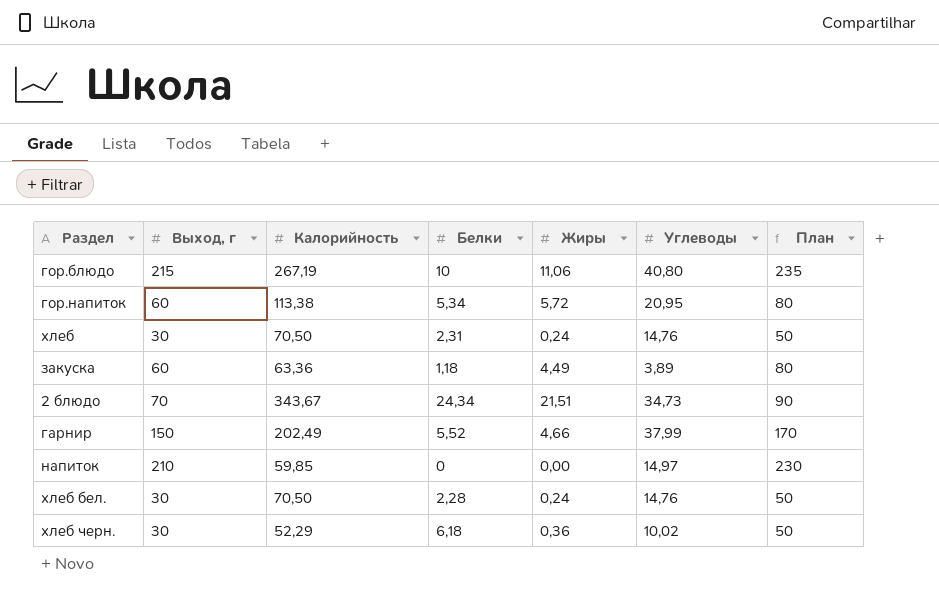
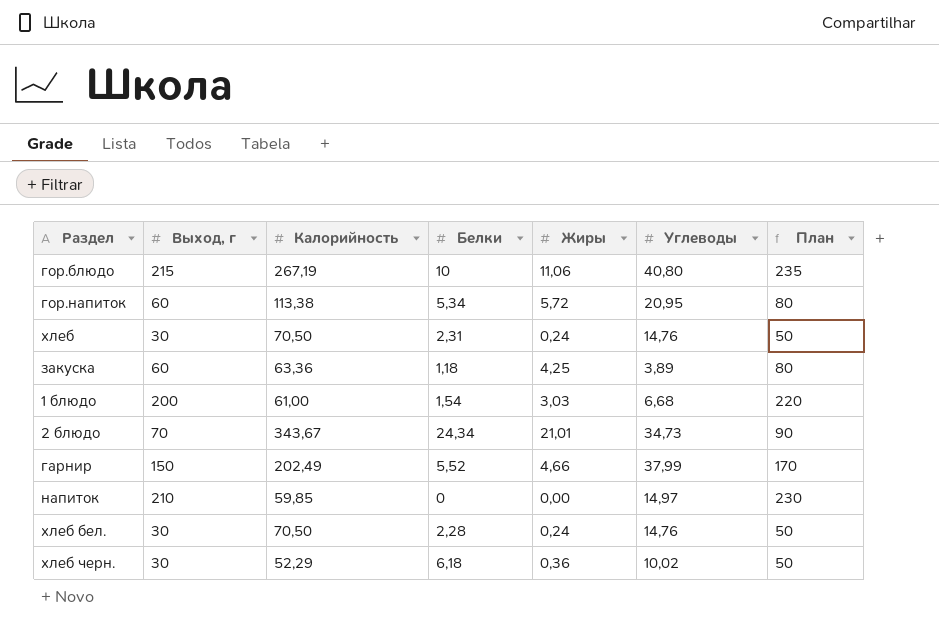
закуска | Жиры: 4,49 -> 4,25
row 1 блюдо: none -> 200 | 61,00 | 1,54 | 3,03 | 6,68 | 220
2 блюдо | Жиры: 21,51 -> 21,01

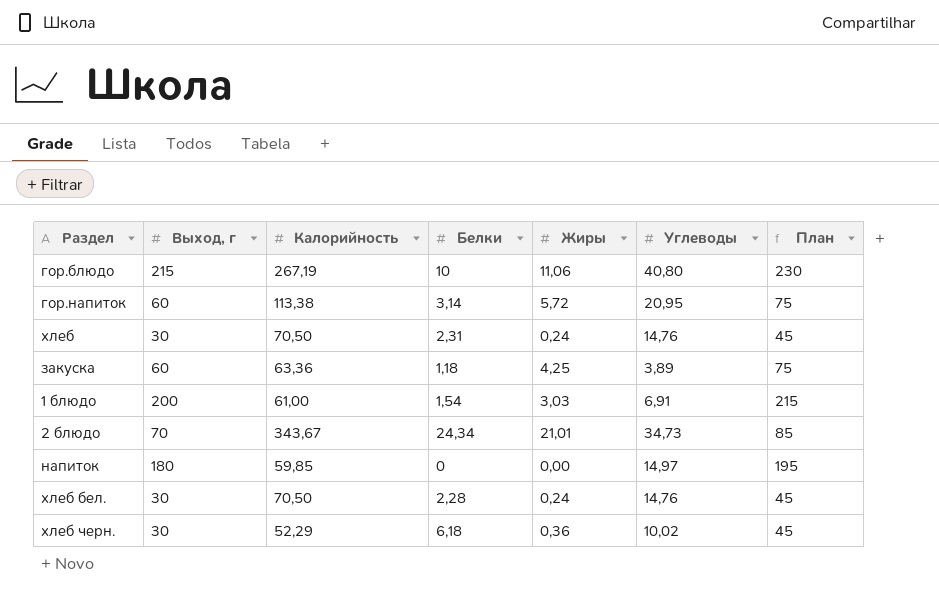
column План | formula: [Выход, г] + 20 -> [Выход, г] + 15
row гарнир: 150 | 202,49 | 5,52 | 4,66 | 37,99 | 170 -> none
гор.напиток | Белки: 5,34 -> 3,14
1 блюдо | Углеводы: 6,68 -> 6,91
напиток | Выход, г: 210 -> 180

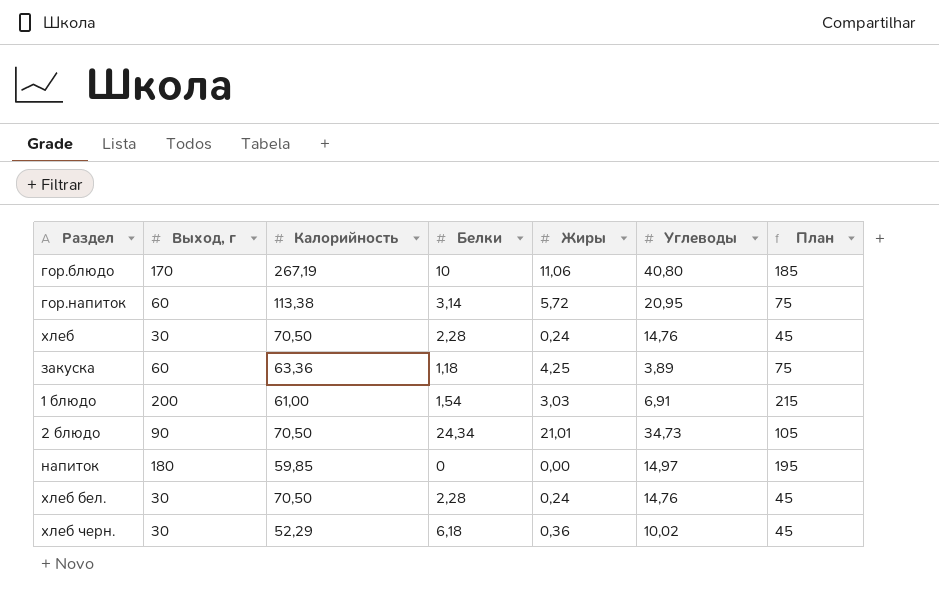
гор.блюдо | Выход, г: 215 -> 170
гор.блюдо | План: 230 -> 185
хлеб | Белки: 2,31 -> 2,28
2 блюдо | Выход, г: 70 -> 90
2 блюдо | Калорийность: 343,67 -> 70,50
2 блюдо | План: 85 -> 105

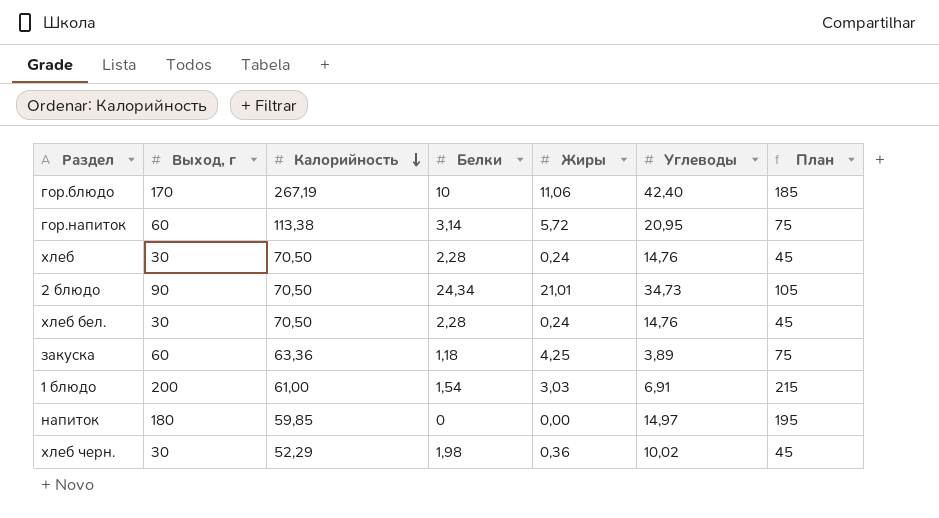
row order: none -> Калорийность descending
гор.блюдо | Углеводы: 40,80 -> 42,40
хлеб черн. | Белки: 6,18 -> 1,98

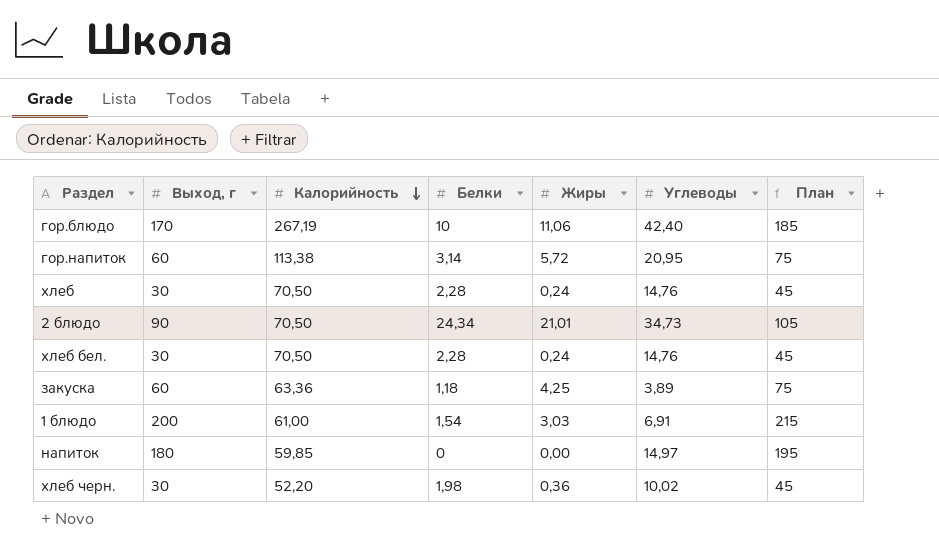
хлеб черн. | Калорийность: 52,29 -> 52,20

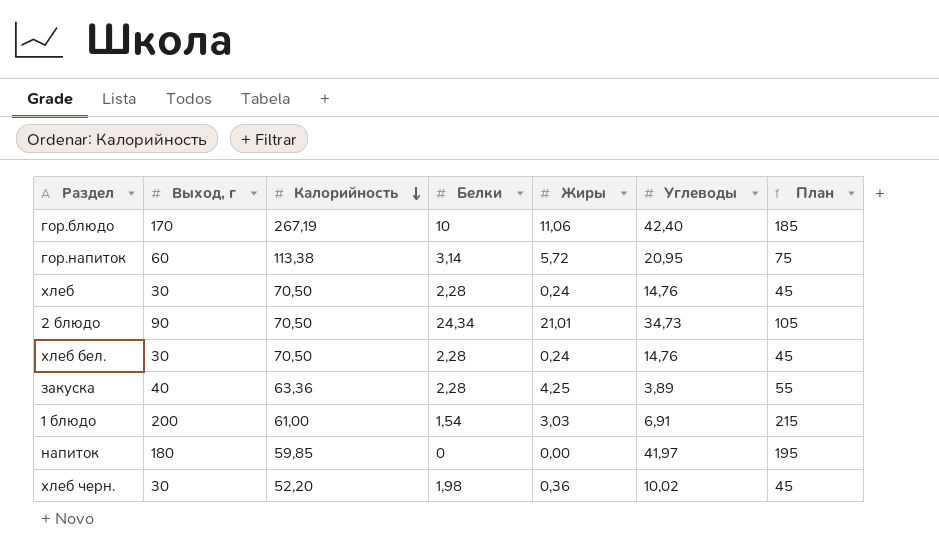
закуска | Выход, г: 60 -> 40
закуска | Белки: 1,18 -> 2,28
закуска | План: 75 -> 55
напиток | Углеводы: 14,97 -> 41,97

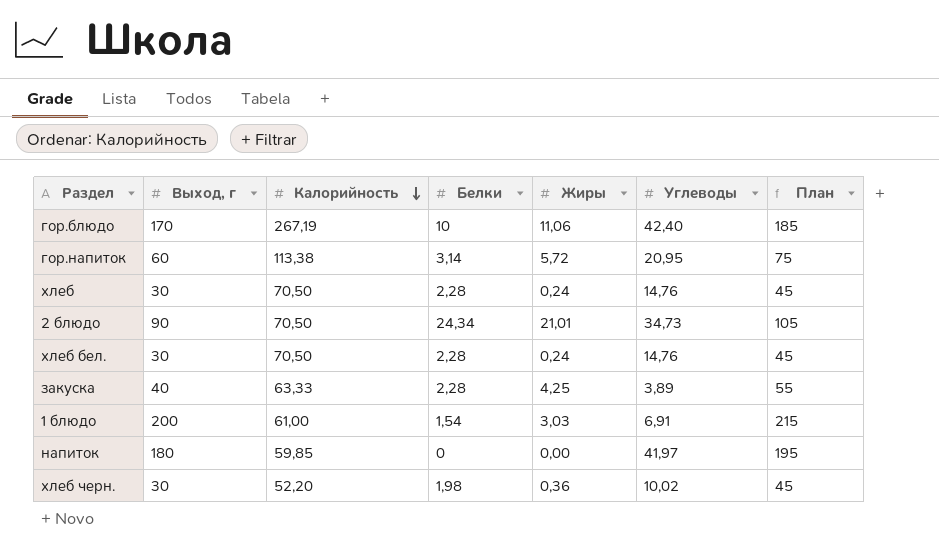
закуска | Калорийность: 63,36 -> 63,33

